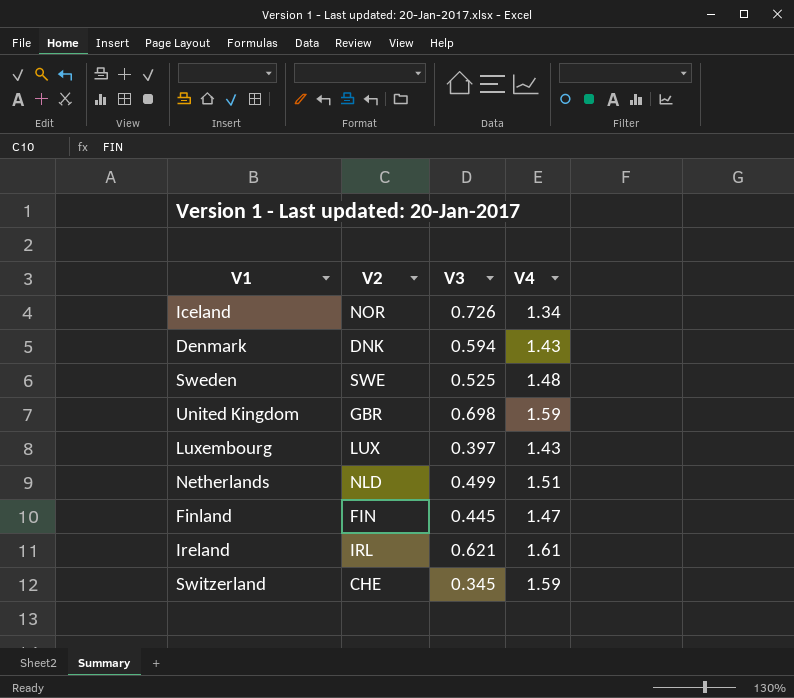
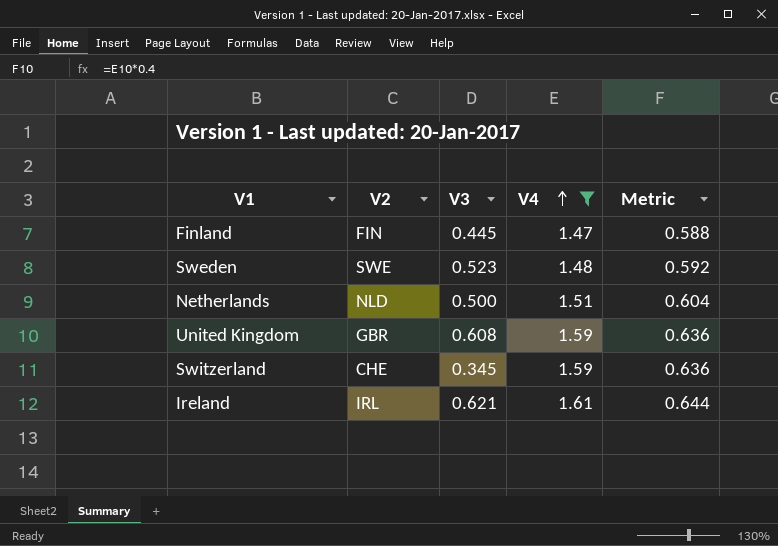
filter: none -> V4 >= 1.47
row order: none -> V4 ascending
column Metric | formula: none -> [V4] * 0.4
Sweden | V3: 0.525 -> 0.523
Netherlands | V3: 0.499 -> 0.500
United Kingdom | V3: 0.698 -> 0.608

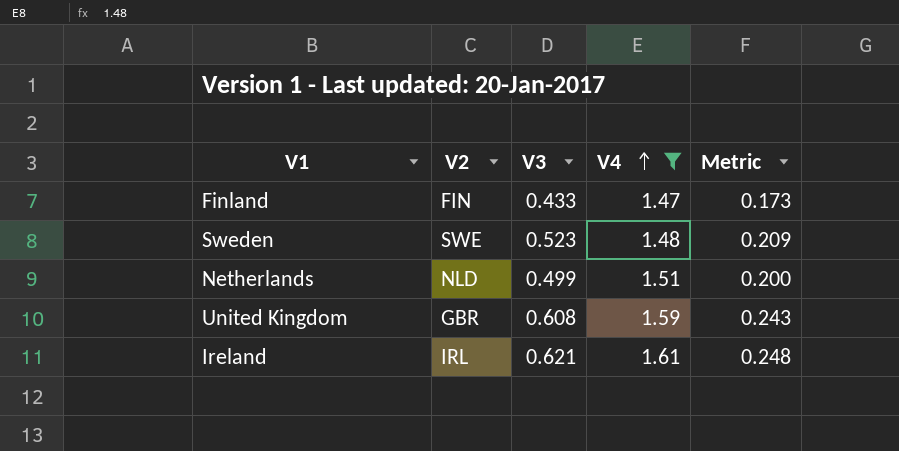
column Metric | formula: [V4] * 0.4 -> [V3] * 0.4
row Switzerland: CHE | 0.345 | 1.59 | 0.636 -> none
Finland | V3: 0.445 -> 0.433
Netherlands | V3: 0.500 -> 0.499

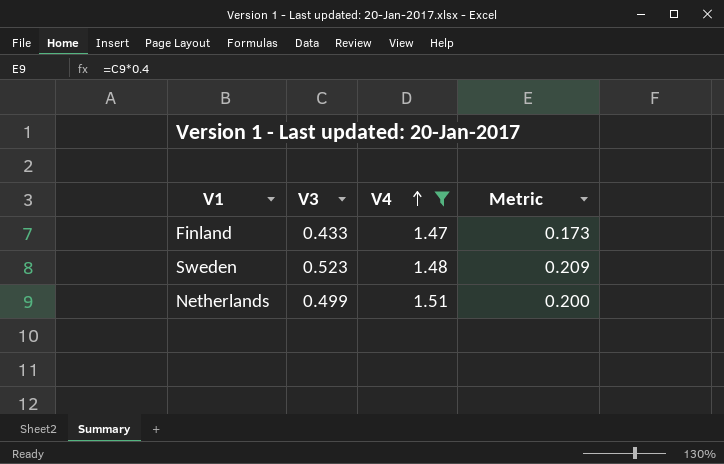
column V2 | position: 2 -> none
row United Kingdom: GBR | 0.608 | 1.59 | 0.243 -> none
row Ireland: IRL | 0.621 | 1.61 | 0.248 -> none

